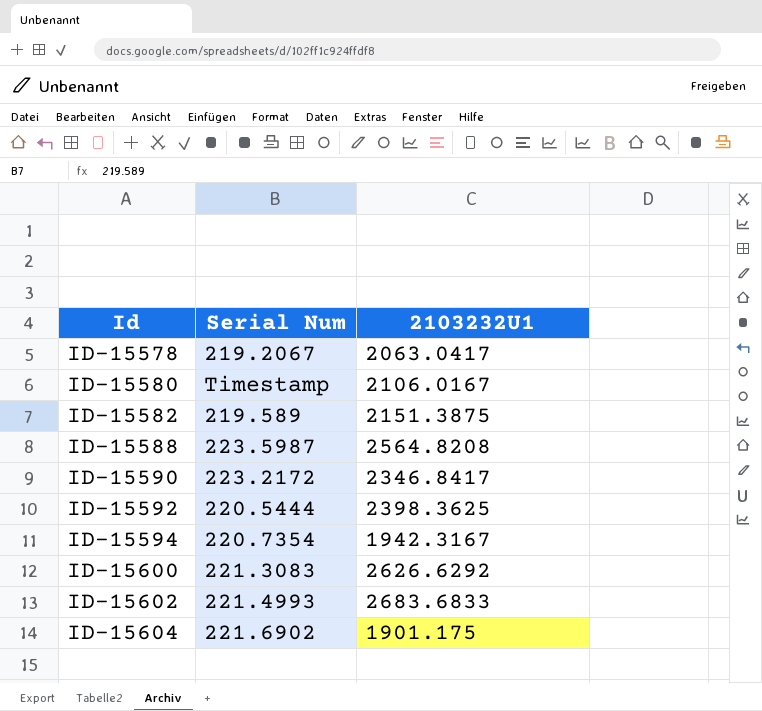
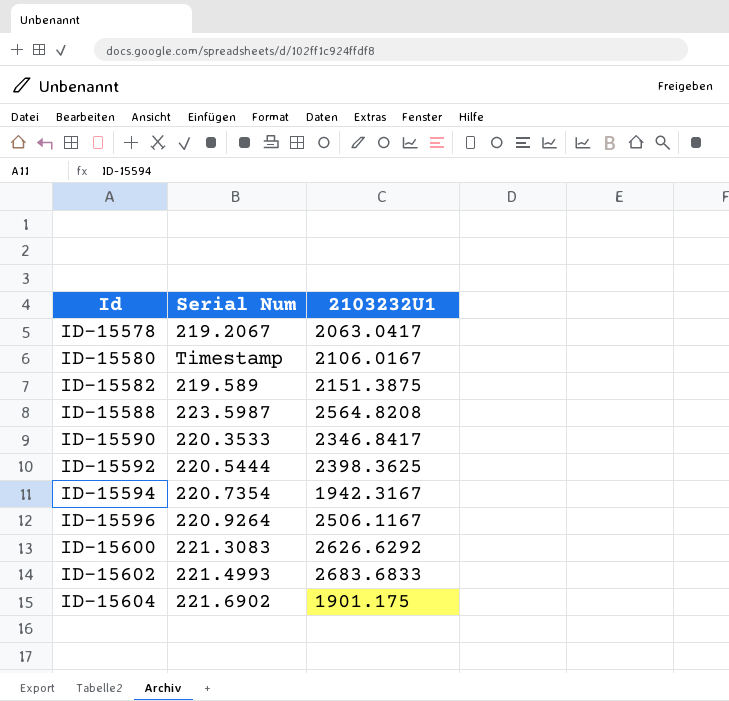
ID-15590 | Serial Num: 223.2172 -> 220.3533
row ID-15596: none -> 220.9264 | 2506.1167

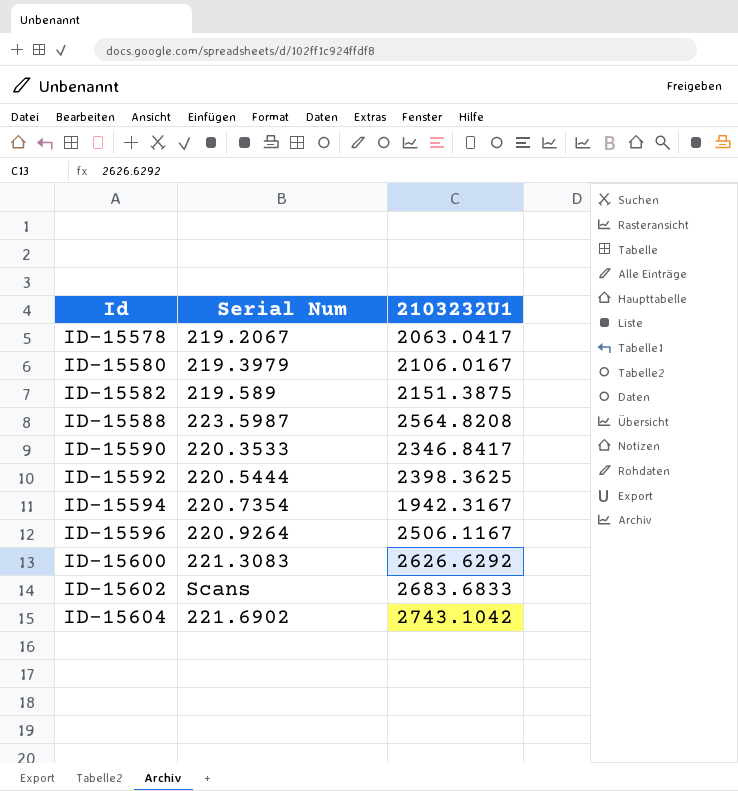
ID-15580 | Serial Num: Timestamp -> 219.3979
ID-15602 | Serial Num: 221.4993 -> Scans
ID-15604 | 2103232U1: 1901.175 -> 2743.1042

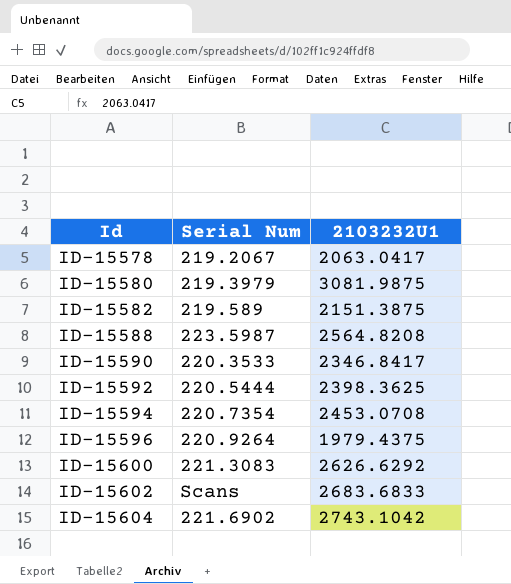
ID-15580 | 2103232U1: 2106.0167 -> 3081.9875
ID-15594 | 2103232U1: 1942.3167 -> 2453.0708
ID-15596 | 2103232U1: 2506.1167 -> 1979.4375

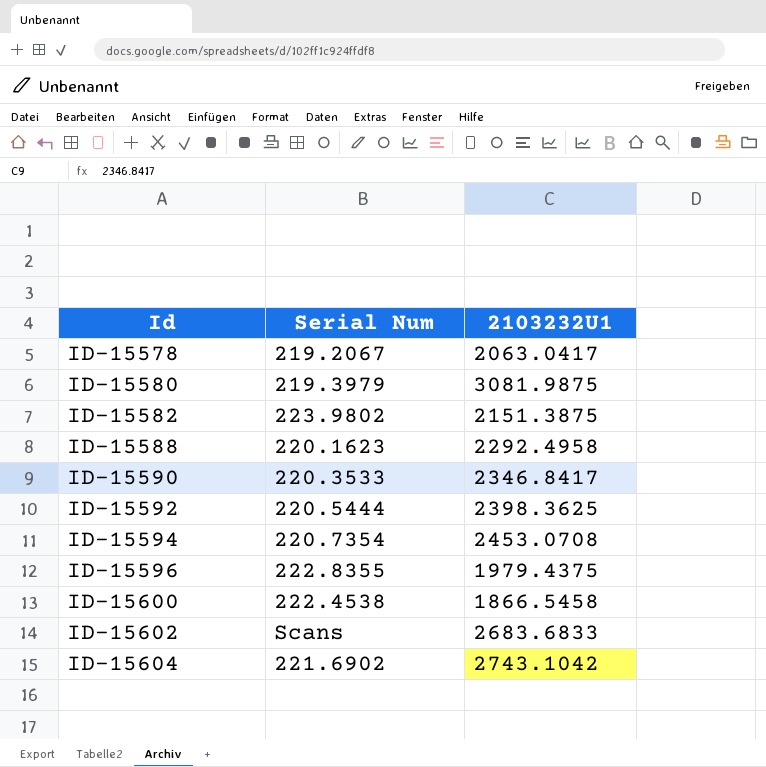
ID-15582 | Serial Num: 219.589 -> 223.9802
ID-15588 | Serial Num: 223.5987 -> 220.1623
ID-15588 | 2103232U1: 2564.8208 -> 2292.4958
ID-15596 | Serial Num: 220.9264 -> 222.8355
ID-15600 | Serial Num: 221.3083 -> 222.4538
ID-15600 | 2103232U1: 2626.6292 -> 1866.5458

